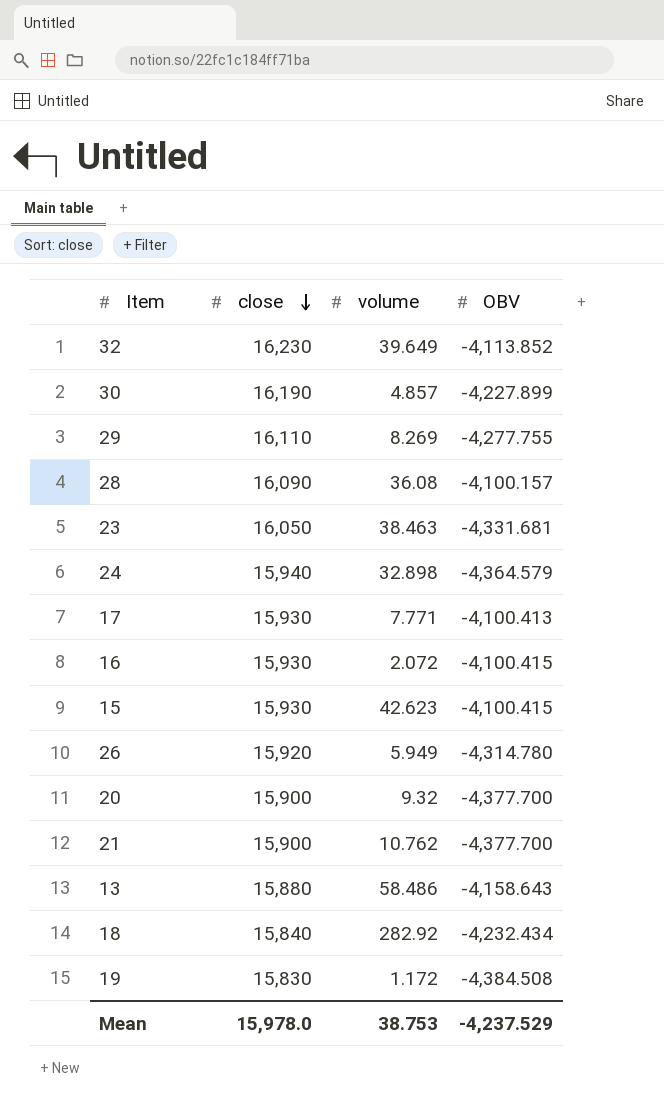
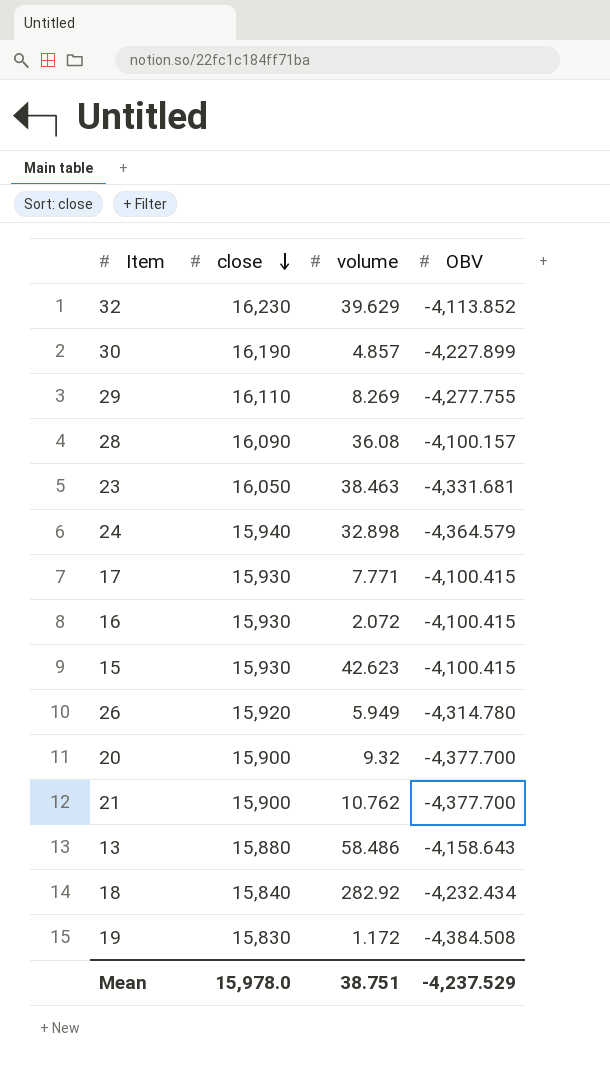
32 | volume: 39.649 -> 39.629
17 | OBV: -4,100.413 -> -4,100.415
Mean | volume: 38.753 -> 38.751

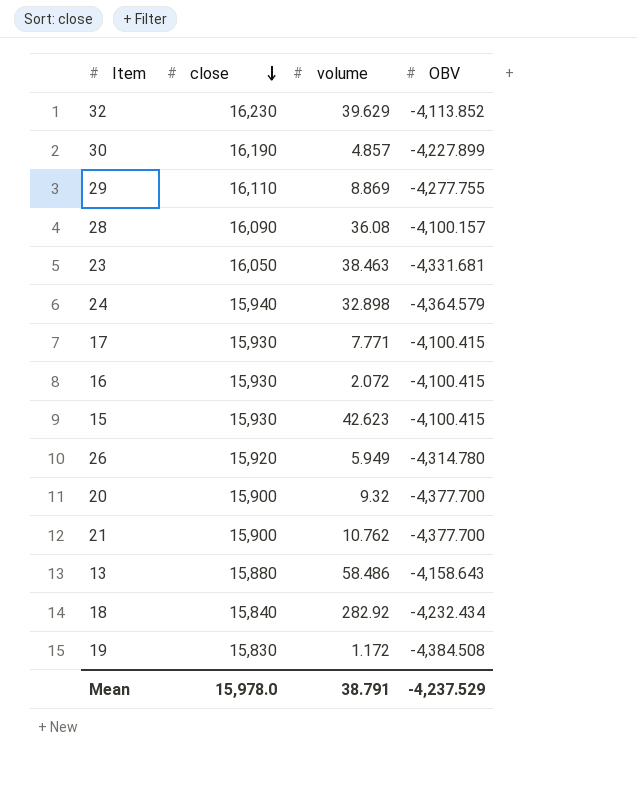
29 | volume: 8.269 -> 8.869
Mean | volume: 38.751 -> 38.791

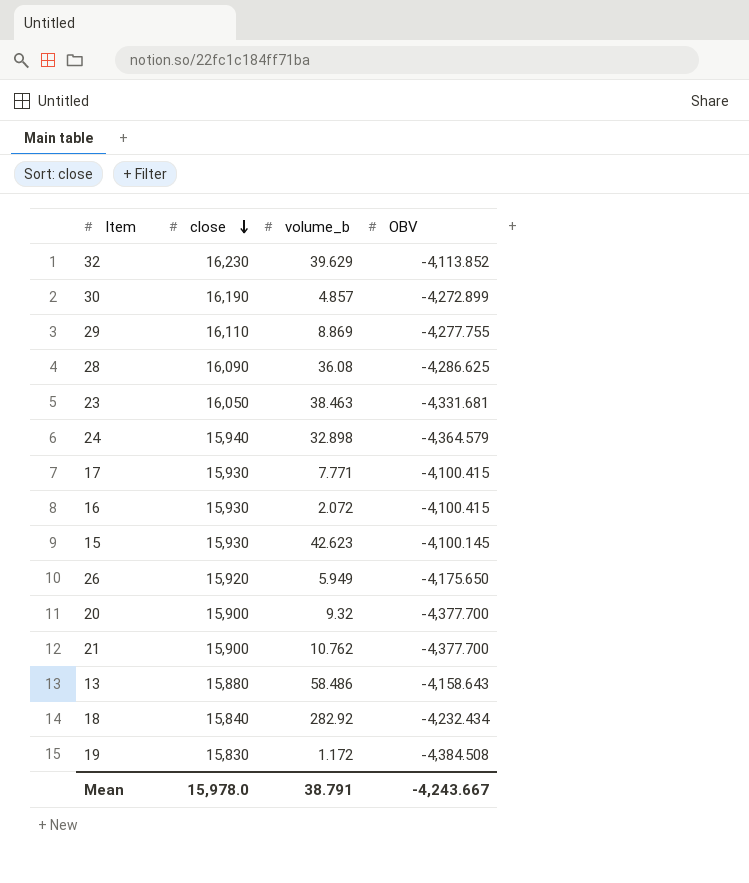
column name: volume -> volume_b
30 | OBV: -4,227.899 -> -4,272.899
28 | OBV: -4,100.157 -> -4,286.625
15 | OBV: -4,100.415 -> -4,100.145
26 | OBV: -4,314.780 -> -4,175.650
Mean | OBV: -4,237.529 -> -4,243.667

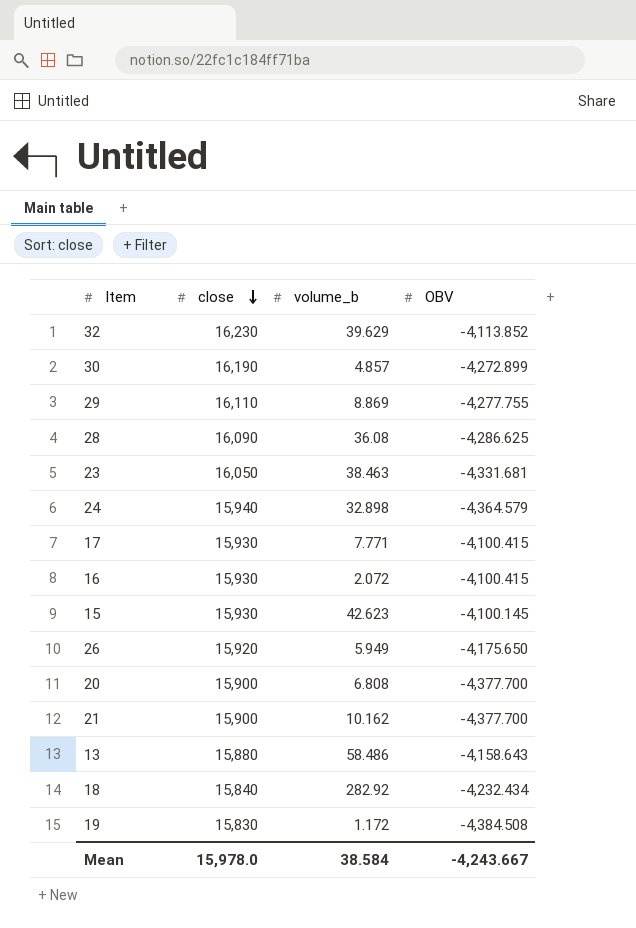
20 | volume_b: 9.32 -> 6.808
21 | volume_b: 10.762 -> 10.162
Mean | volume_b: 38.791 -> 38.584

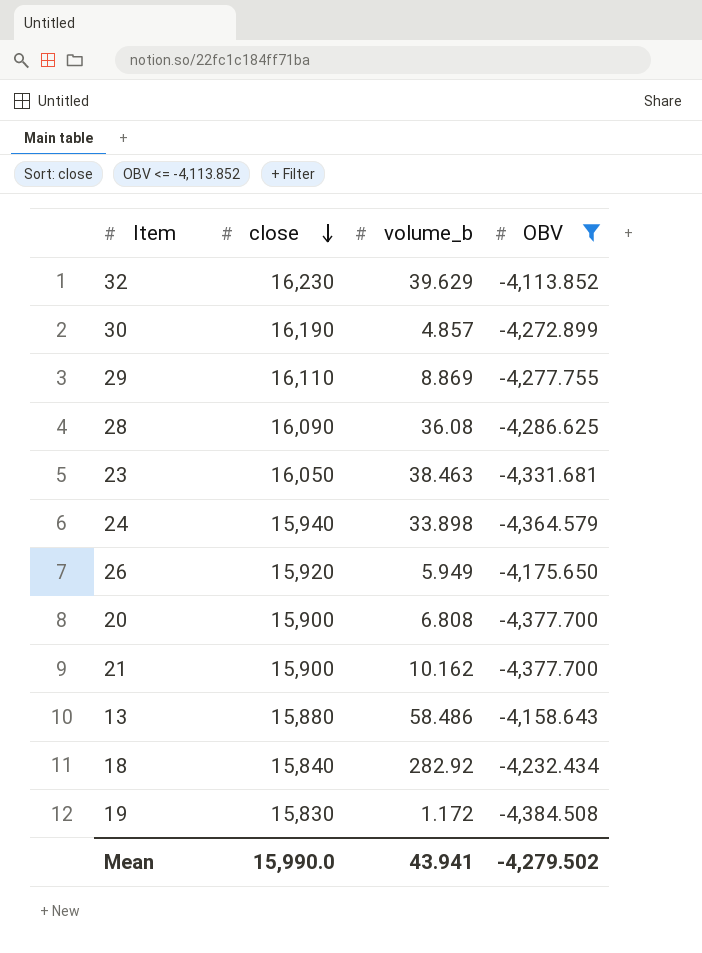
filter: none -> OBV <= -4,113.852
24 | volume_b: 32.898 -> 33.898
Mean | close: 15,978.0 -> 15,990.0
Mean | volume_b: 38.584 -> 43.941
Mean | OBV: -4,243.667 -> -4,279.502

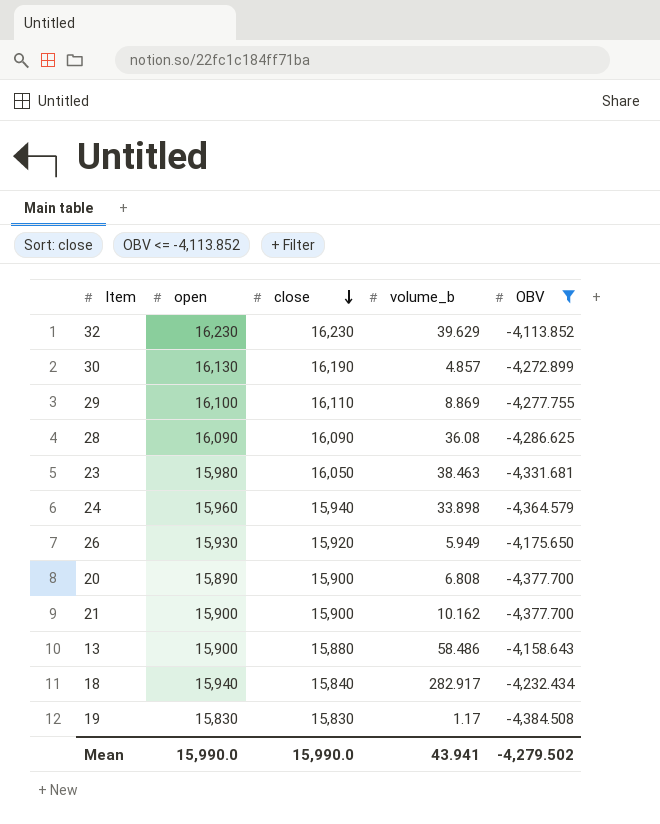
column open | position: none -> 2
18 | volume_b: 282.92 -> 282.917
19 | volume_b: 1.172 -> 1.17

